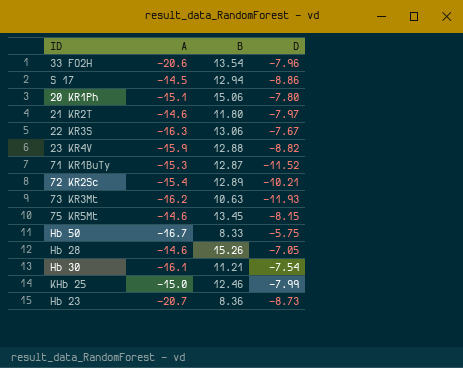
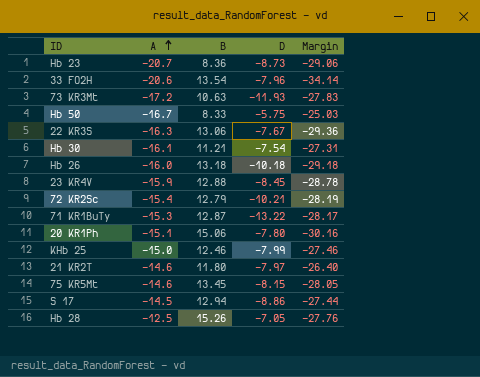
row order: none -> A ascending
column Margin | formula: none -> [A] - [B]
73 KR3Mt | A: -16.2 -> -17.2
row Hb 26: none -> -16.0 | 13.18 | -10.18 | -29.18
23 KR4V | D: -8.82 -> -8.45
72 KR2Sc | B: 12.89 -> 12.79
71 KR1BuTy | D: -11.52 -> -13.22
Hb 28 | A: -14.6 -> -12.5

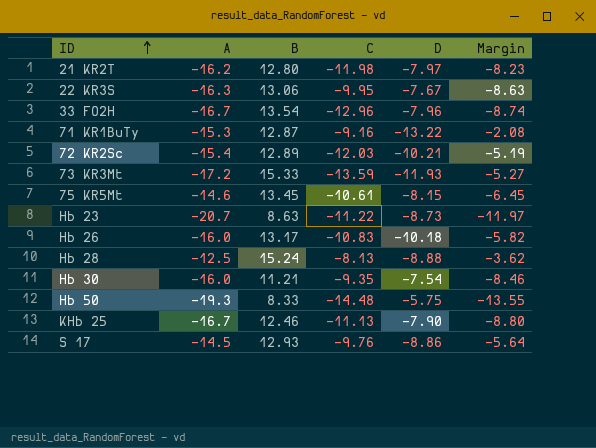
row order: A ascending -> ID ascending
column C | position: none -> 4
column Margin | formula: [A] - [B] -> [A] - [D]
row 23 KR4V: -15.9 | 12.88 | -8.45 | -28.78 -> none
row 20 KR1Ph: -15.1 | 15.06 | -7.80 | -30.16 -> none
21 KR2T | A: -14.6 -> -16.2
21 KR2T | B: 11.80 -> 12.80
33 FO2H | A: -20.6 -> -16.7
72 KR2Sc | B: 12.79 -> 12.89
73 KR3Mt | B: 10.63 -> 15.33
Hb 23 | B: 8.36 -> 8.63
Hb 26 | B: 13.18 -> 13.17
Hb 28 | B: 15.26 -> 15.24
Hb 28 | D: -7.05 -> -8.88
Hb 30 | A: -16.1 -> -16.0
Hb 50 | A: -16.7 -> -19.3
KHb 25 | A: -15.0 -> -16.7
KHb 25 | D: -7.99 -> -7.90
S 17 | B: 12.94 -> 12.93

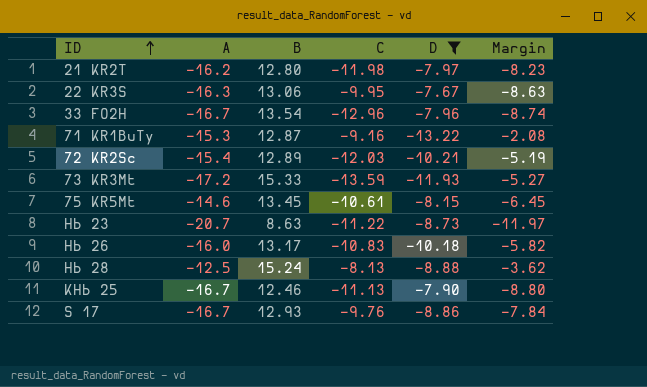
filter: none -> D <= -7.67
S 17 | A: -14.5 -> -16.7
S 17 | Margin: -5.64 -> -7.84

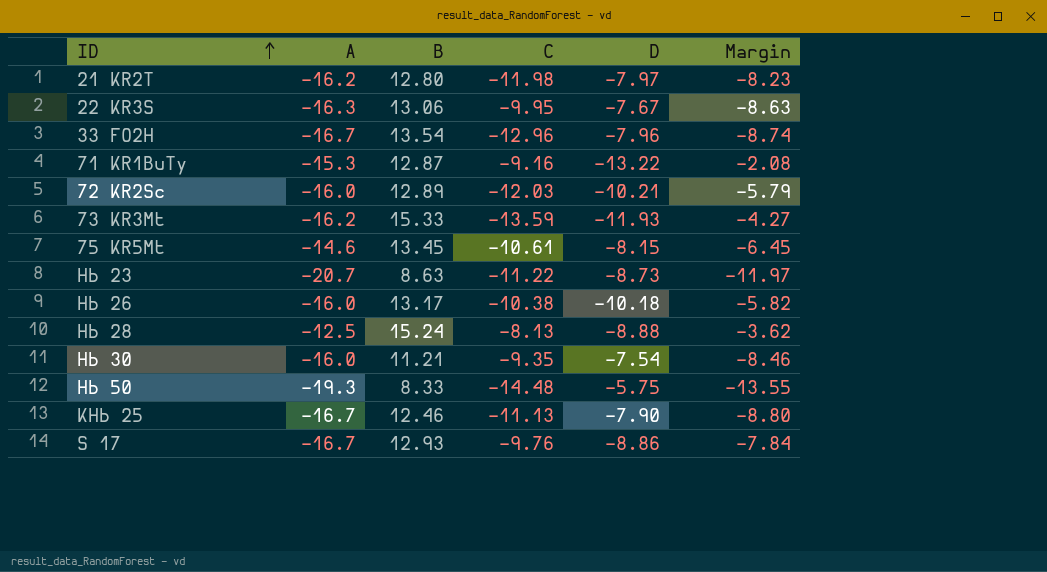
filter: D <= -7.67 -> none
72 KR2Sc | A: -15.4 -> -16.0
72 KR2Sc | Margin: -5.19 -> -5.79
73 KR3Mt | A: -17.2 -> -16.2
73 KR3Mt | Margin: -5.27 -> -4.27
Hb 26 | C: -10.83 -> -10.38

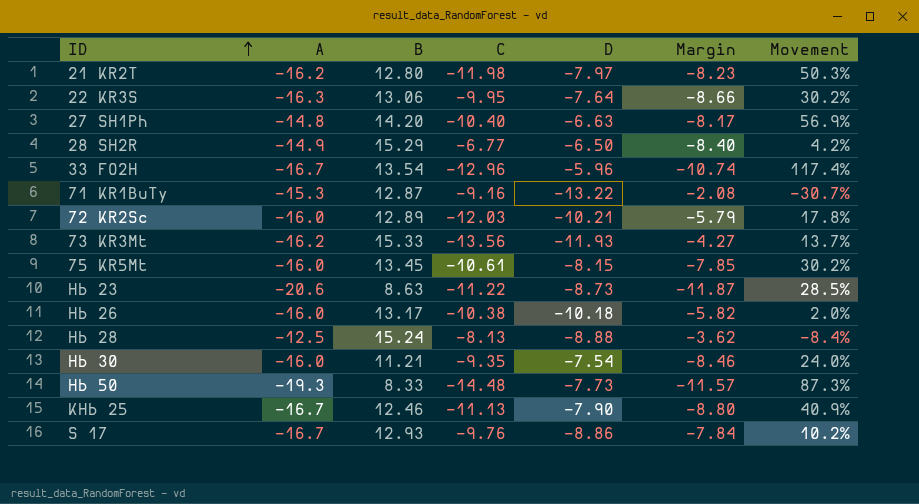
column Movement | formula: none -> ([C] - [D]) / [D]
22 KR3S | D: -7.67 -> -7.64
22 KR3S | Margin: -8.63 -> -8.66
row 27 SH1Ph: none -> -14.8 | 14.20 | -10.40 | -6.63 | -8.17 | 56.9%
row 28 SH2R: none -> -14.9 | 15.29 | -6.77 | -6.50 | -8.40 | 4.2%
33 FO2H | D: -7.96 -> -5.96
33 FO2H | Margin: -8.74 -> -10.74
73 KR3Mt | C: -13.59 -> -13.56
75 KR5Mt | A: -14.6 -> -16.0
75 KR5Mt | Margin: -6.45 -> -7.85
Hb 23 | A: -20.7 -> -20.6
Hb 23 | Margin: -11.97 -> -11.87
Hb 50 | D: -5.75 -> -7.73
Hb 50 | Margin: -13.55 -> -11.57

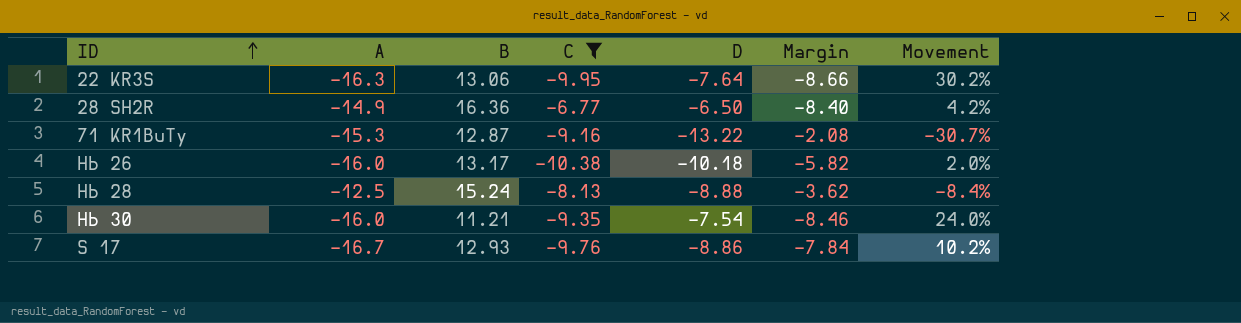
filter: none -> C >= -10.38
28 SH2R | B: 15.29 -> 16.36

